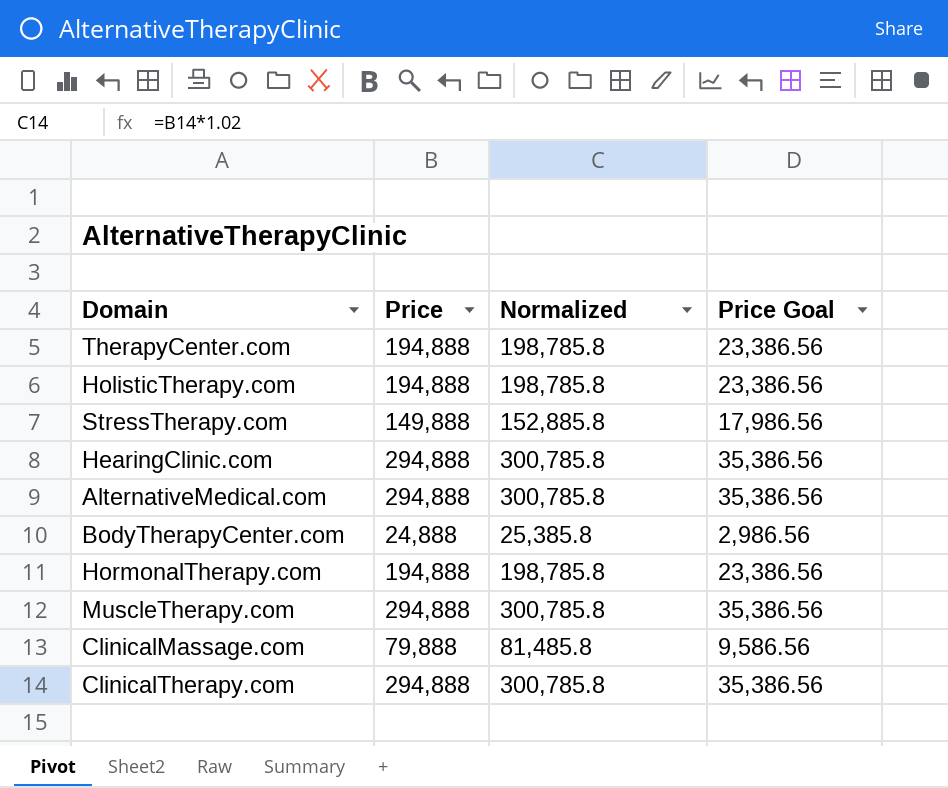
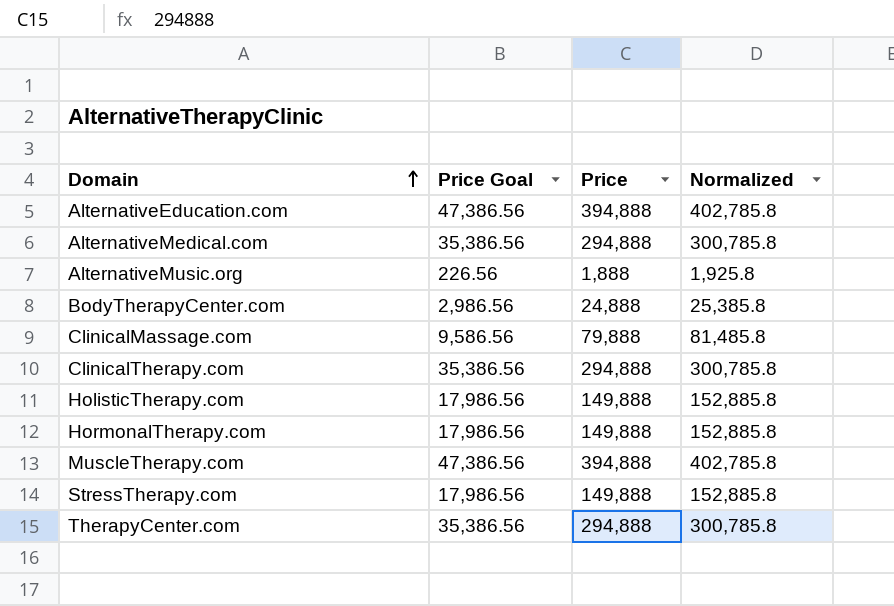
row order: none -> Domain ascending
column Price Goal | position: 4 -> 2
row HearingClinic.com: 294,888 | 300,785.8 | 35,386.56 -> none
row AlternativeEducation.com: none -> 47,386.56 | 394,888 | 402,785.8
row AlternativeMusic.org: none -> 226.56 | 1,888 | 1,925.8
HolisticTherapy.com | Price Goal: 23,386.56 -> 17,986.56
HolisticTherapy.com | Price: 194,888 -> 149,888
HolisticTherapy.com | Normalized: 198,785.8 -> 152,885.8
HormonalTherapy.com | Price Goal: 23,386.56 -> 17,986.56
HormonalTherapy.com | Price: 194,888 -> 149,888
HormonalTherapy.com | Normalized: 198,785.8 -> 152,885.8
MuscleTherapy.com | Price Goal: 35,386.56 -> 47,386.56
MuscleTherapy.com | Price: 294,888 -> 394,888
MuscleTherapy.com | Normalized: 300,785.8 -> 402,785.8
TherapyCenter.com | Price Goal: 23,386.56 -> 35,386.56
TherapyCenter.com | Price: 194,888 -> 294,888
TherapyCenter.com | Normalized: 198,785.8 -> 300,785.8

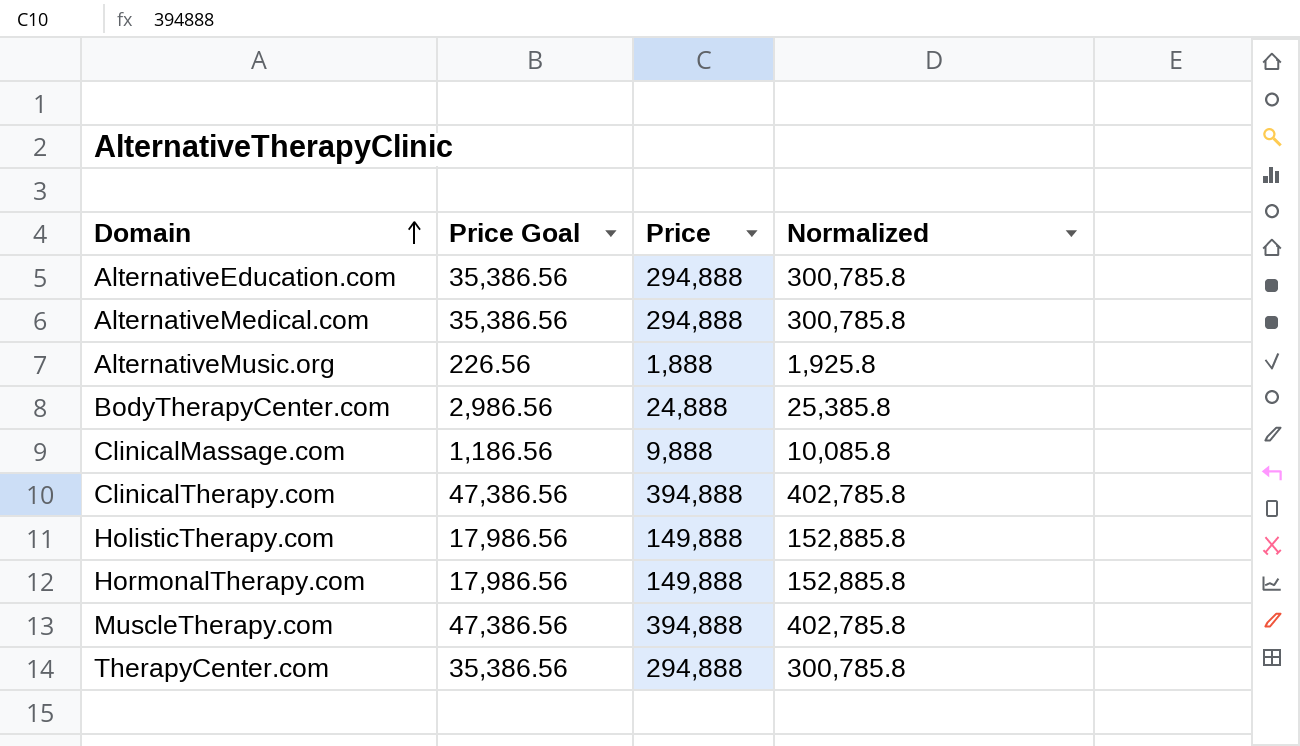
row StressTherapy.com: 17,986.56 | 149,888 | 152,885.8 -> none
AlternativeEducation.com | Price Goal: 47,386.56 -> 35,386.56
AlternativeEducation.com | Price: 394,888 -> 294,888
AlternativeEducation.com | Normalized: 402,785.8 -> 300,785.8
ClinicalMassage.com | Price Goal: 9,586.56 -> 1,186.56
ClinicalMassage.com | Price: 79,888 -> 9,888
ClinicalMassage.com | Normalized: 81,485.8 -> 10,085.8
ClinicalTherapy.com | Price Goal: 35,386.56 -> 47,386.56
ClinicalTherapy.com | Price: 294,888 -> 394,888
ClinicalTherapy.com | Normalized: 300,785.8 -> 402,785.8

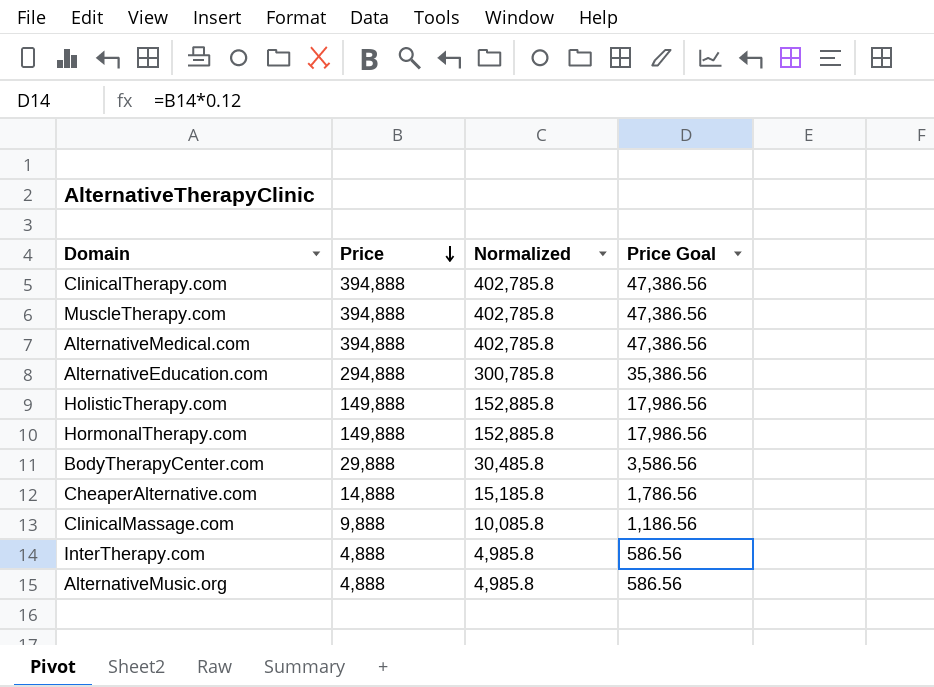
row order: Domain ascending -> Price descending
column Price Goal | position: 2 -> 4
row TherapyCenter.com: 35,386.56 | 294,888 | 300,785.8 -> none
AlternativeMedical.com | Price: 294,888 -> 394,888
AlternativeMedical.com | Normalized: 300,785.8 -> 402,785.8
AlternativeMedical.com | Price Goal: 35,386.56 -> 47,386.56
BodyTherapyCenter.com | Price: 24,888 -> 29,888
BodyTherapyCenter.com | Normalized: 25,385.8 -> 30,485.8
BodyTherapyCenter.com | Price Goal: 2,986.56 -> 3,586.56
row CheaperAlternative.com: none -> 14,888 | 15,185.8 | 1,786.56
row InterTherapy.com: none -> 4,888 | 4,985.8 | 586.56
AlternativeMusic.org | Price: 1,888 -> 4,888
AlternativeMusic.org | Normalized: 1,925.8 -> 4,985.8
AlternativeMusic.org | Price Goal: 226.56 -> 586.56

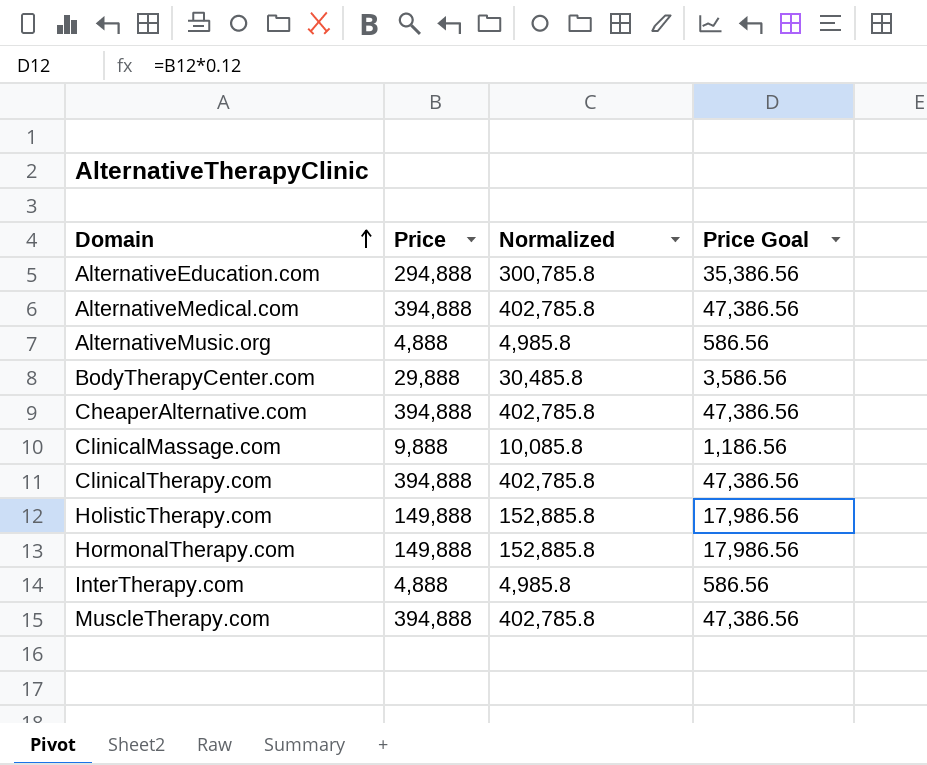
row order: Price descending -> Domain ascending
CheaperAlternative.com | Price: 14,888 -> 394,888
CheaperAlternative.com | Normalized: 15,185.8 -> 402,785.8
CheaperAlternative.com | Price Goal: 1,786.56 -> 47,386.56

